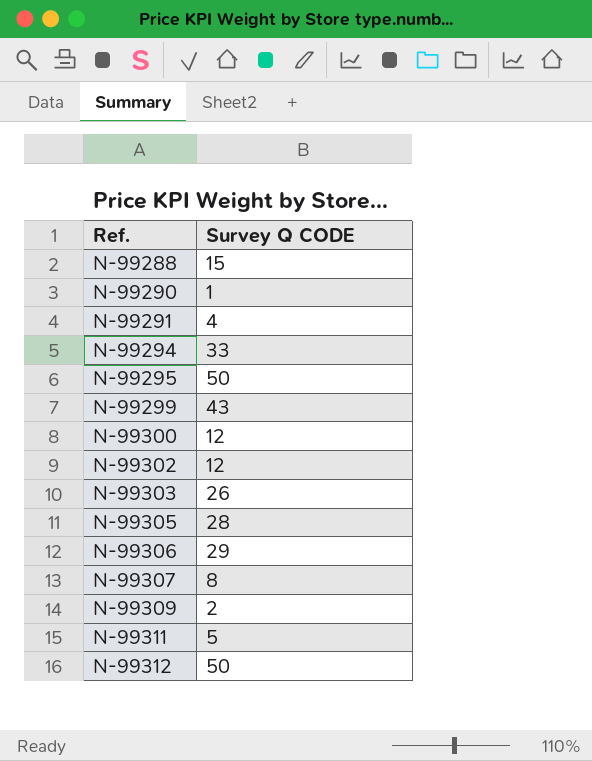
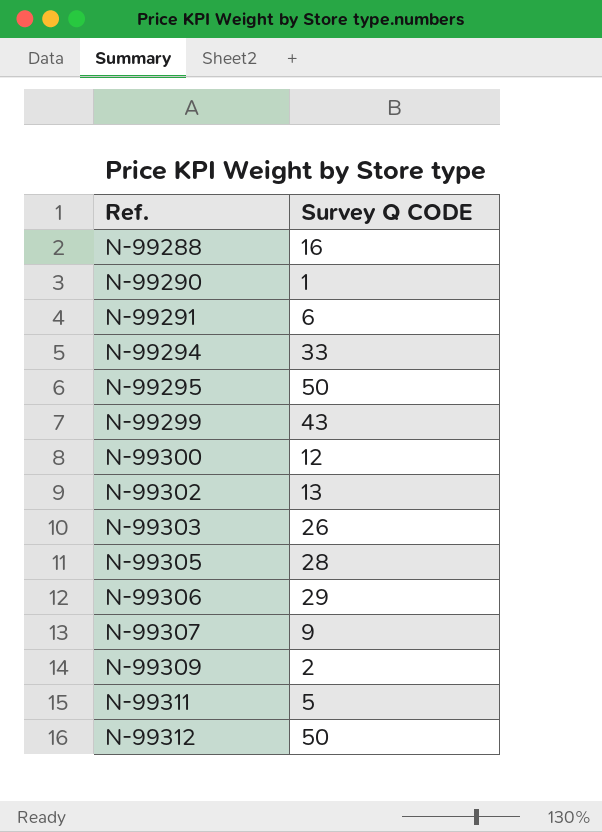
N-99288 | Survey Q CODE: 15 -> 16
N-99291 | Survey Q CODE: 4 -> 6
N-99302 | Survey Q CODE: 12 -> 13
N-99307 | Survey Q CODE: 8 -> 9

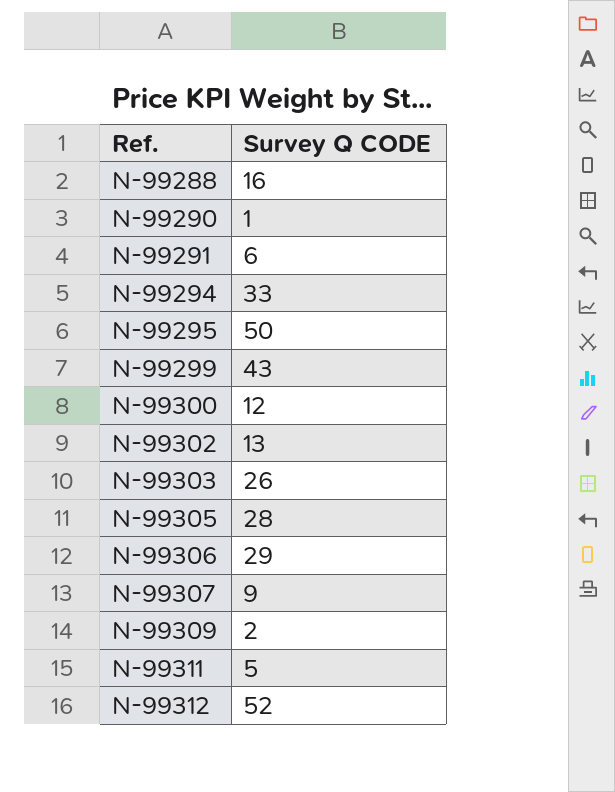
N-99312 | Survey Q CODE: 50 -> 52

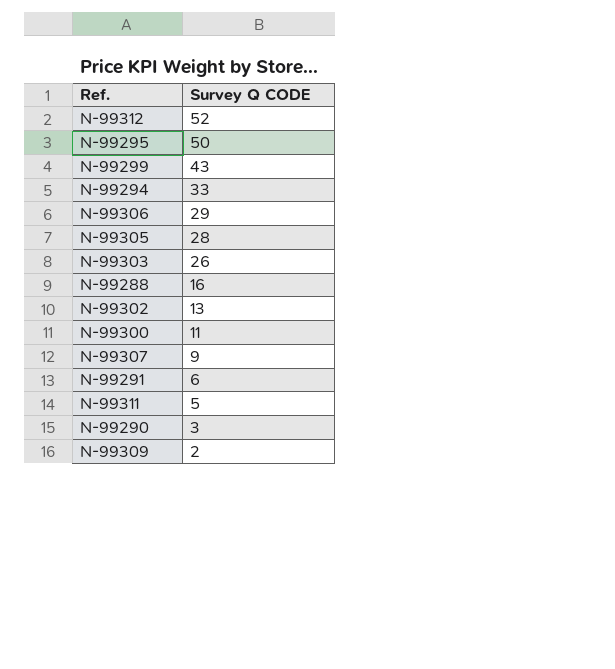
row order: Ref. ascending -> Survey Q CODE descending
N-99300 | Survey Q CODE: 12 -> 11
N-99290 | Survey Q CODE: 1 -> 3

